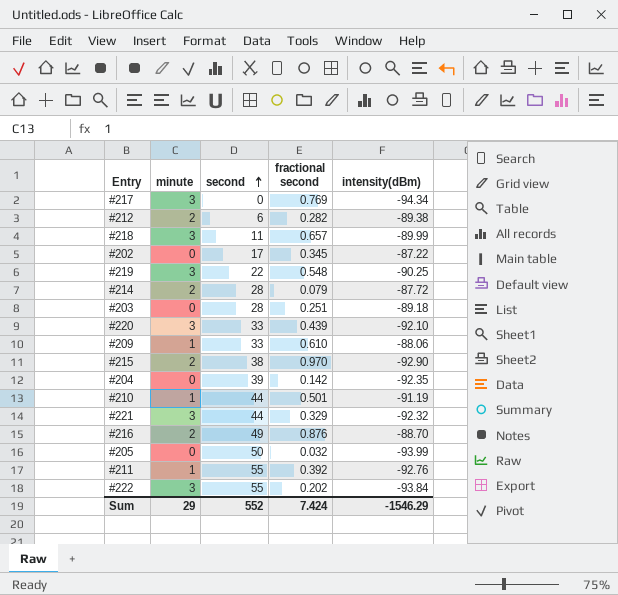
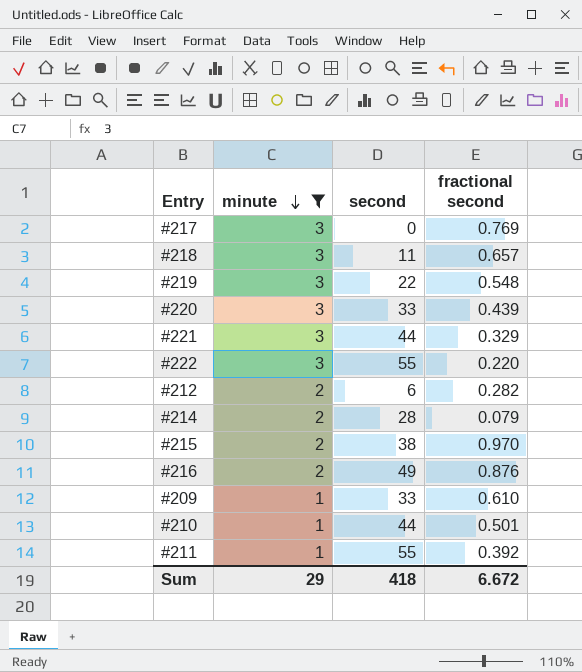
filter: none -> minute != 0
row order: second ascending -> minute descending
column intensity(dBm) | position: 5 -> none
#222 | fractional second: 0.202 -> 0.220
Sum | second: 552 -> 418
Sum | fractional second: 7.424 -> 6.672

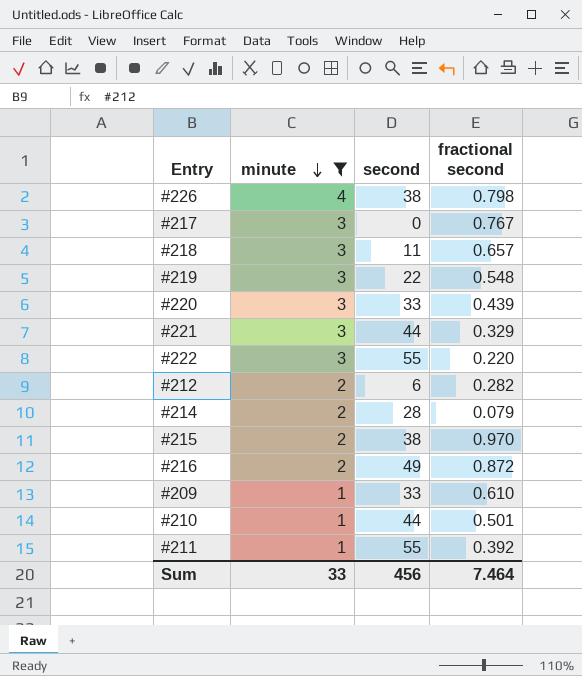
row #226: none -> 4 | 38 | 0.798
#217 | fractional second: 0.769 -> 0.767
#216 | fractional second: 0.876 -> 0.872
Sum | minute: 29 -> 33
Sum | second: 418 -> 456
Sum | fractional second: 6.672 -> 7.464

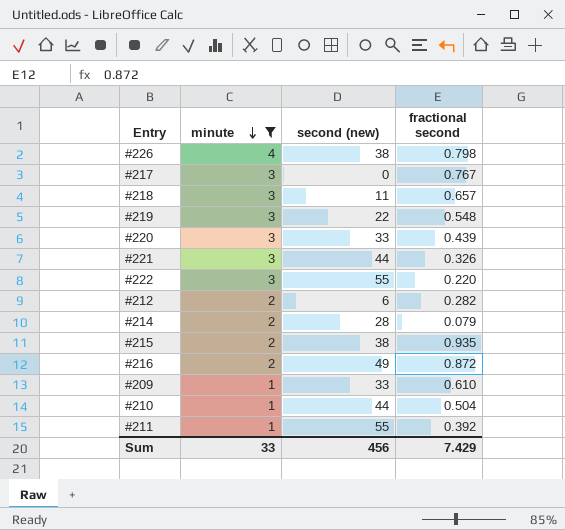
column name: second -> second (new)
#221 | fractional second: 0.329 -> 0.326
#215 | fractional second: 0.970 -> 0.935
#210 | fractional second: 0.501 -> 0.504
Sum | fractional second: 7.464 -> 7.429

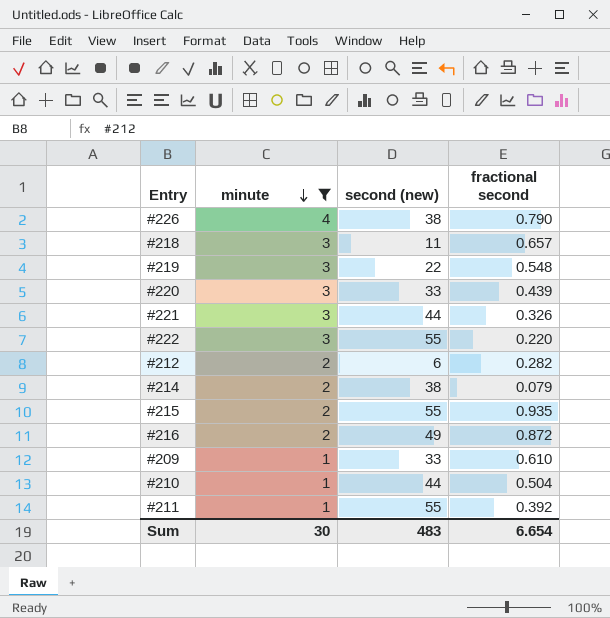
row #217: 3 | 0 | 0.767 -> none
#226 | fractional second: 0.798 -> 0.790
#214 | second (new): 28 -> 38
#215 | second (new): 38 -> 55
Sum | minute: 33 -> 30
Sum | second (new): 456 -> 483
Sum | fractional second: 7.429 -> 6.654

